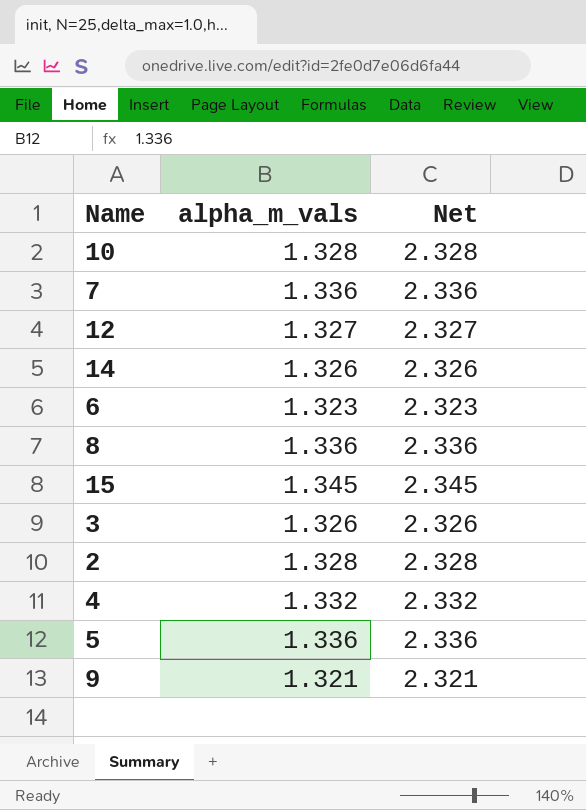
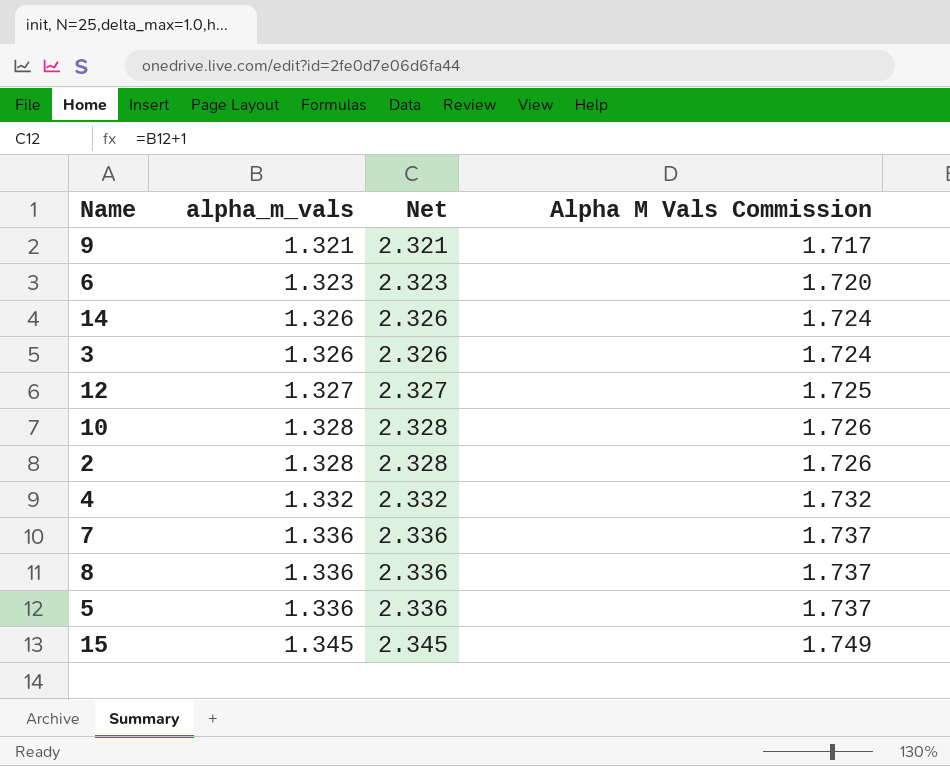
row order: none -> alpha_m_vals ascending
column Alpha M Vals Commission | formula: none -> [alpha_m_vals] * 1.3

